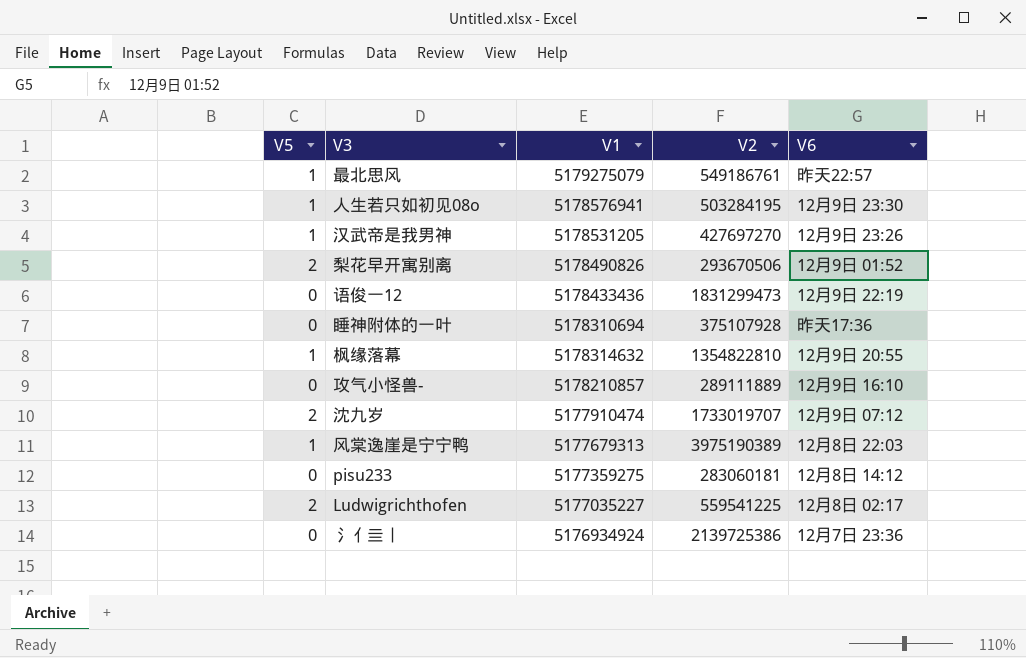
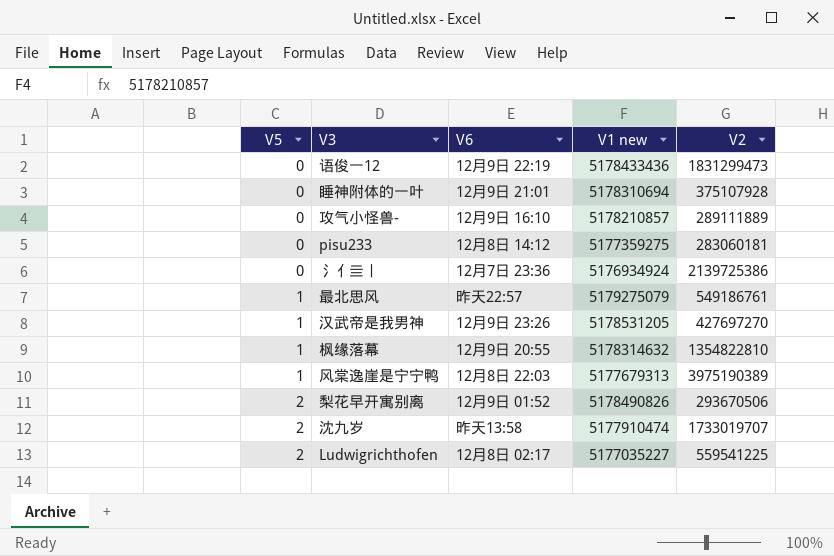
row order: none -> V5 ascending
column V6 | position: 5 -> 3
column name: V1 -> V1 new
row 人生若只如初见08o: 1 | 5178576941 | 503284195 | 12月9日 23:30 -> none
睡神附体的一叶 | V6: 昨天17:36 -> 12月9日 21:01
沈九岁 | V6: 12月9日 07:12 -> 昨天13:58

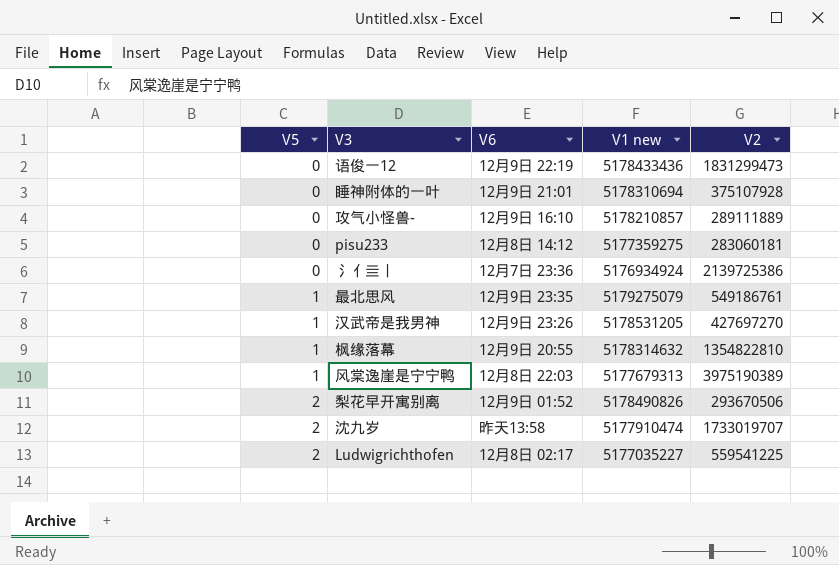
最北思风 | V6: 昨天22:57 -> 12月9日 23:35

